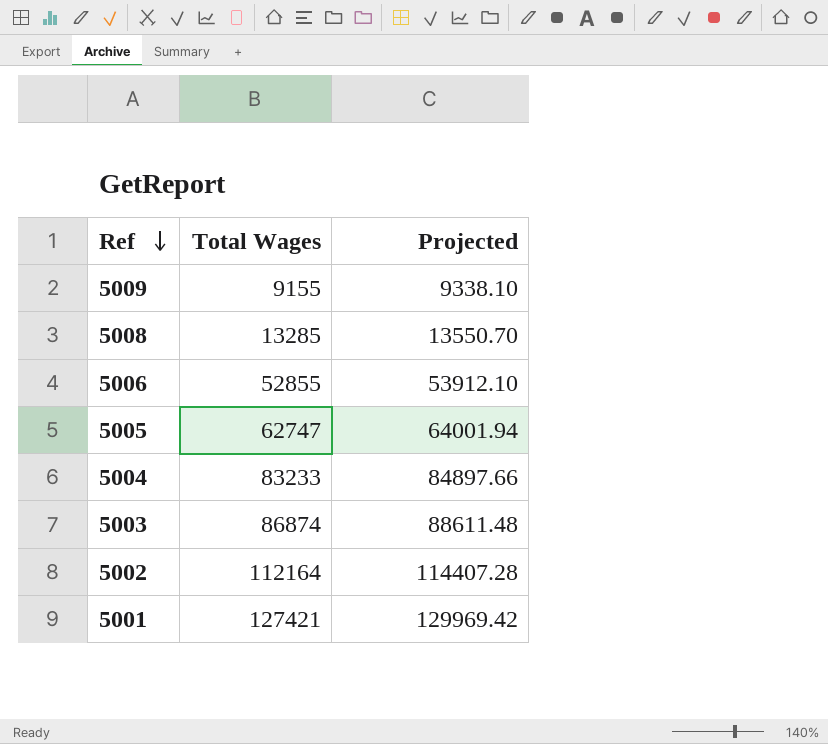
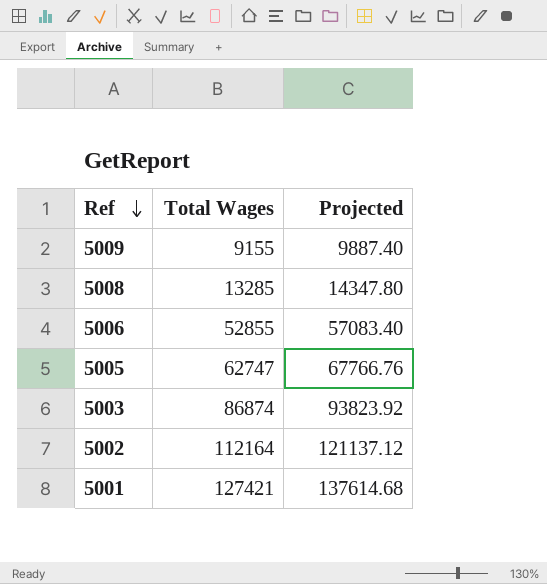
column Projected | formula: [Total Wages] * 1.02 -> [Total Wages] * 1.08
row 5004: 83233 | 84897.66 -> none

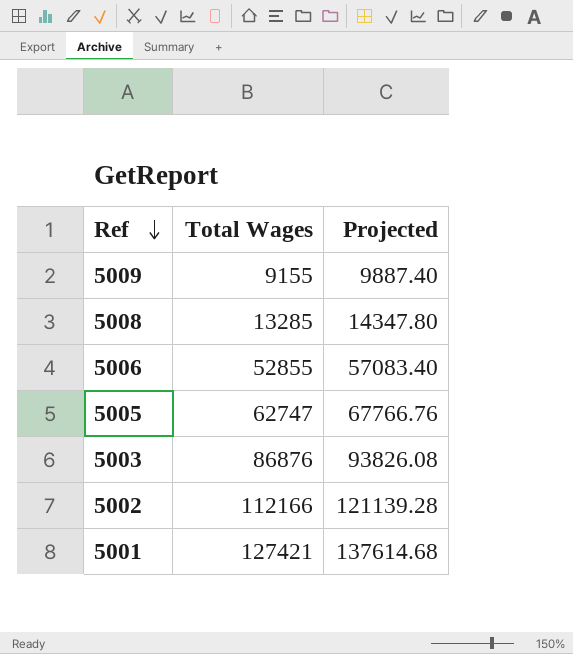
5003 | Total Wages: 86874 -> 86876
5003 | Projected: 93823.92 -> 93826.08
5002 | Total Wages: 112164 -> 112166
5002 | Projected: 121137.12 -> 121139.28

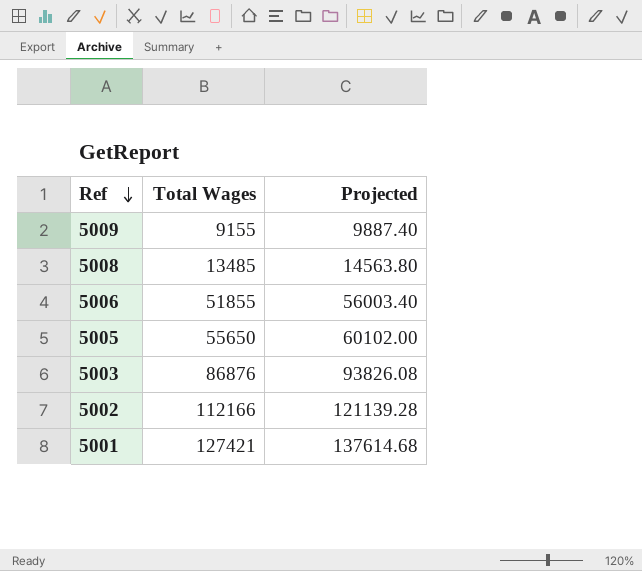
5008 | Total Wages: 13285 -> 13485
5008 | Projected: 14347.80 -> 14563.80
5006 | Total Wages: 52855 -> 51855
5006 | Projected: 57083.40 -> 56003.40
5005 | Total Wages: 62747 -> 55650
5005 | Projected: 67766.76 -> 60102.00

